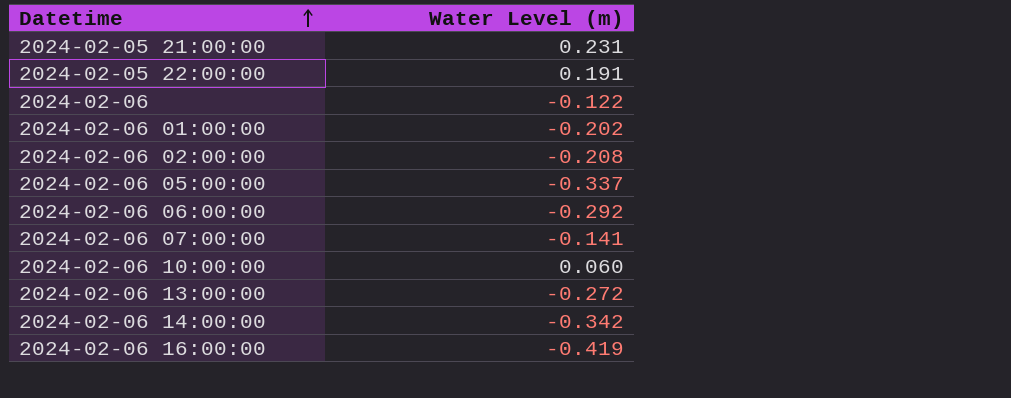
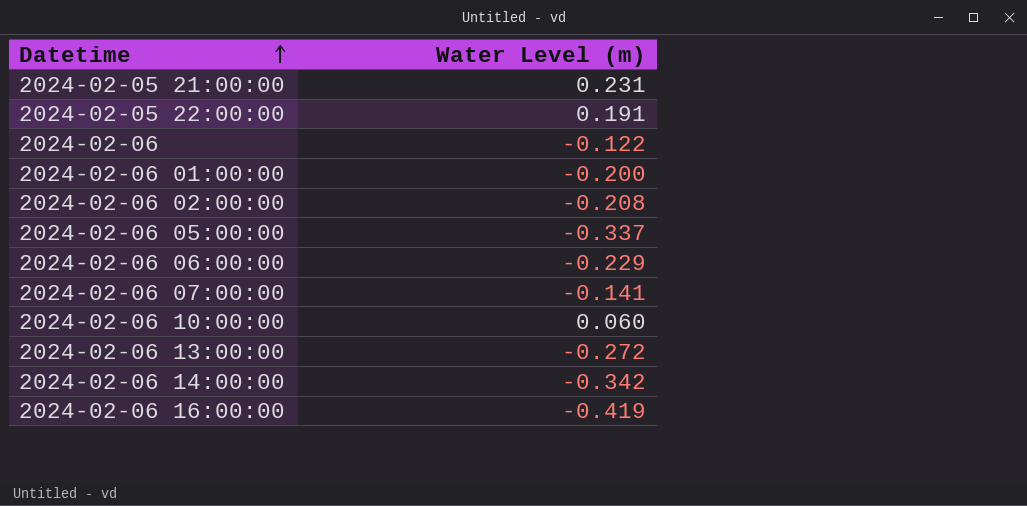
2024-02-06 01:00:00 | Water Level (m): -0.202 -> -0.200
2024-02-06 06:00:00 | Water Level (m): -0.292 -> -0.229

